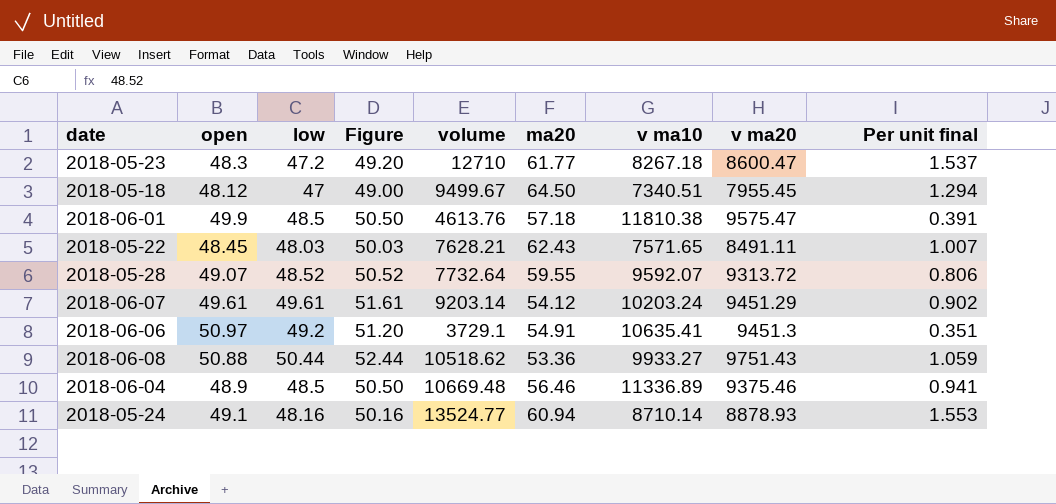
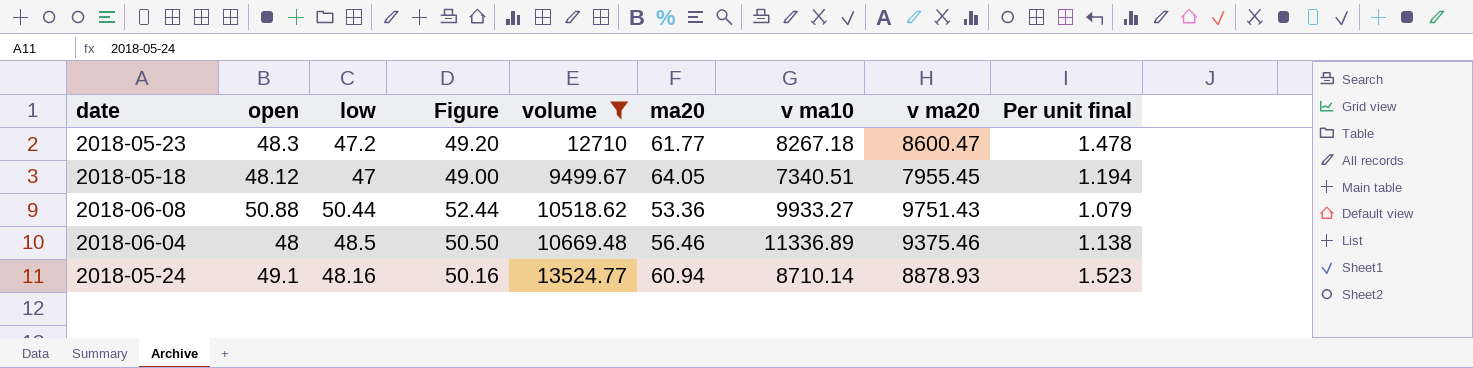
filter: none -> volume >= 9499.67
column Per unit final | formula: [volume] / [v ma10] -> [volume] / [v ma20]
2018-05-18 | ma20: 64.50 -> 64.05
2018-06-04 | open: 48.9 -> 48

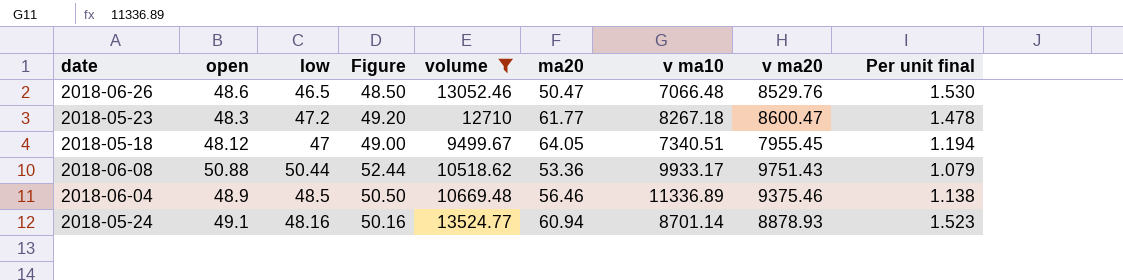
row 2018-06-26: none -> 48.6 | 46.5 | 48.50 | 13052.46 | 50.47 | 7066.48 | 8529.76 | 1.530
2018-06-08 | v ma10: 9933.27 -> 9933.17
2018-06-04 | open: 48 -> 48.9
2018-05-24 | v ma10: 8710.14 -> 8701.14

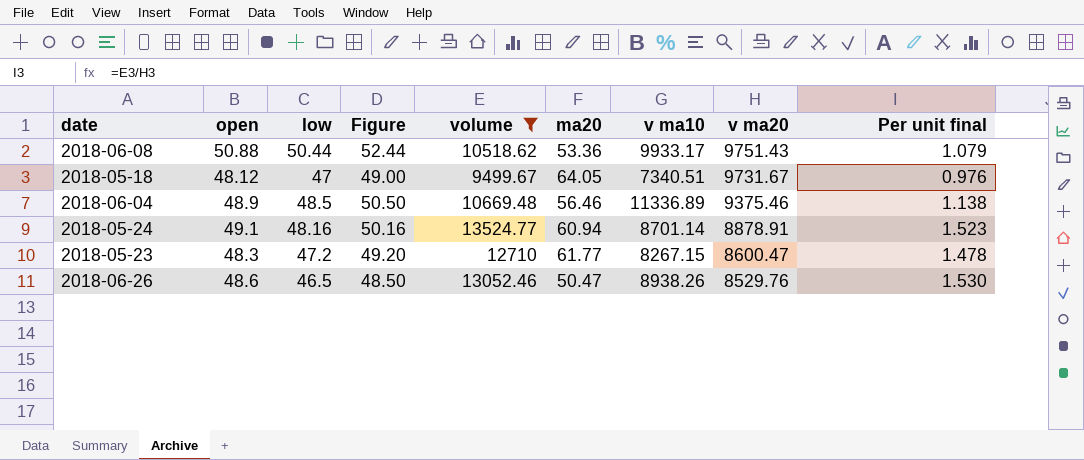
row order: none -> v ma20 descending
2018-05-18 | v ma20: 7955.45 -> 9731.67
2018-05-18 | Per unit final: 1.194 -> 0.976
2018-05-24 | v ma20: 8878.93 -> 8878.91
2018-05-23 | v ma10: 8267.18 -> 8267.15
2018-06-26 | v ma10: 7066.48 -> 8938.26

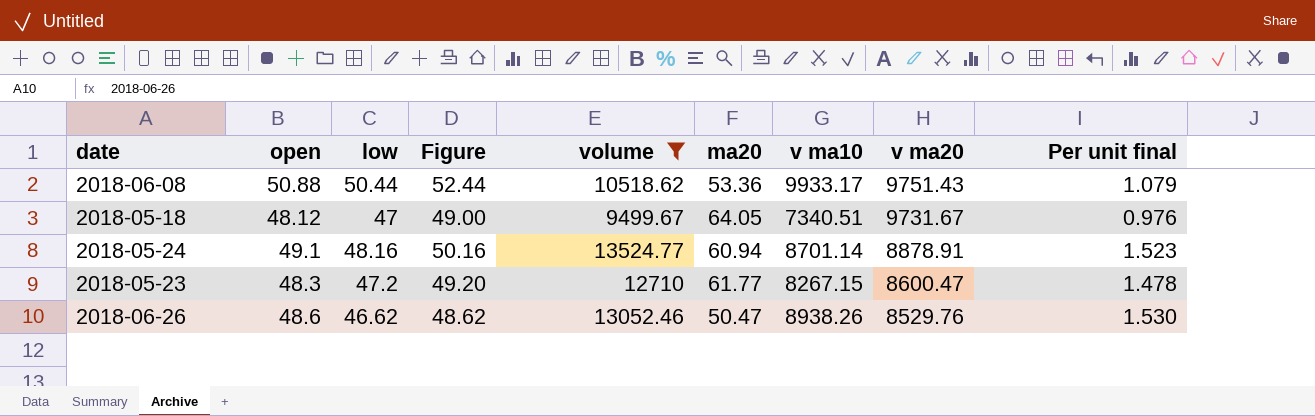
row 2018-06-04: 48.9 | 48.5 | 50.50 | 10669.48 | 56.46 | 11336.89 | 9375.46 | 1.138 -> none
2018-06-26 | low: 46.5 -> 46.62
2018-06-26 | Figure: 48.50 -> 48.62

